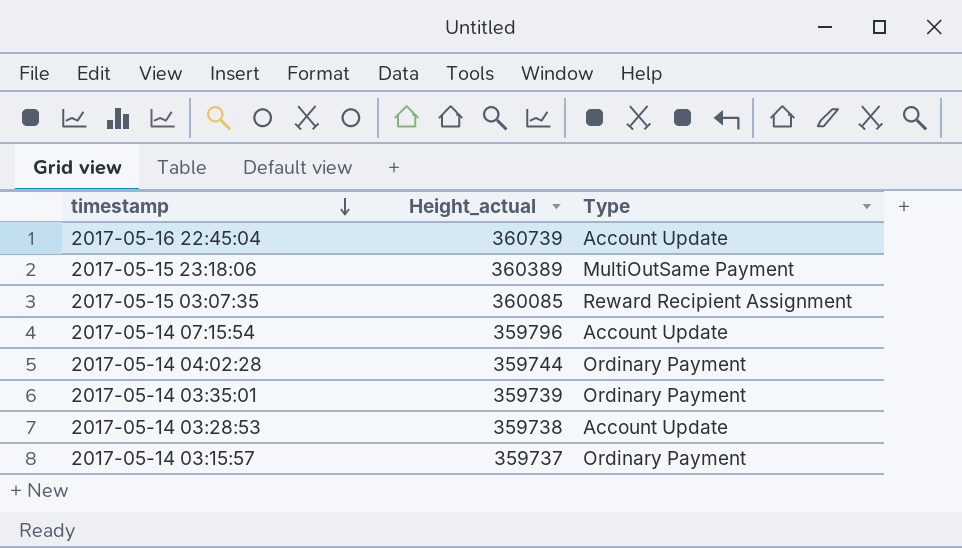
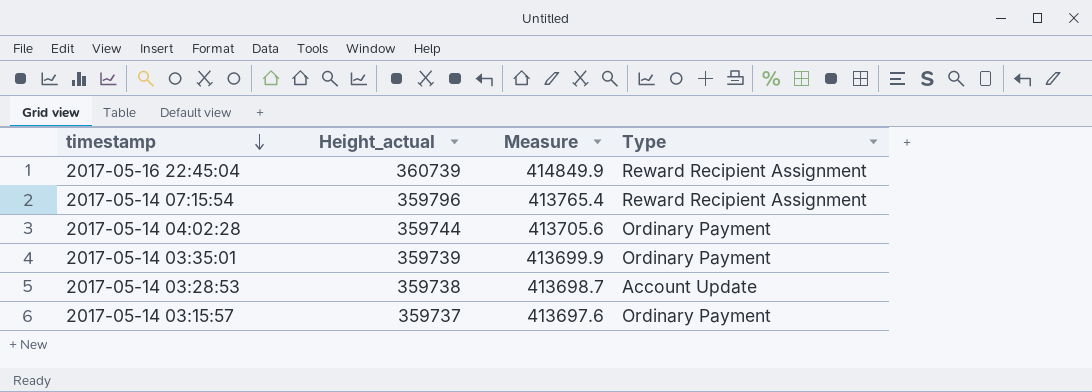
column Measure | formula: none -> [Height_actual] * 1.15
row 2017-05-15 23:18:06: 360389 | MultiOutSame Payment -> none
row 2017-05-15 03:07:35: 360085 | Reward Recipient Assignment -> none
2017-05-16 22:45:04 | Type: Account Update -> Reward Recipient Assignment
2017-05-14 07:15:54 | Type: Account Update -> Reward Recipient Assignment

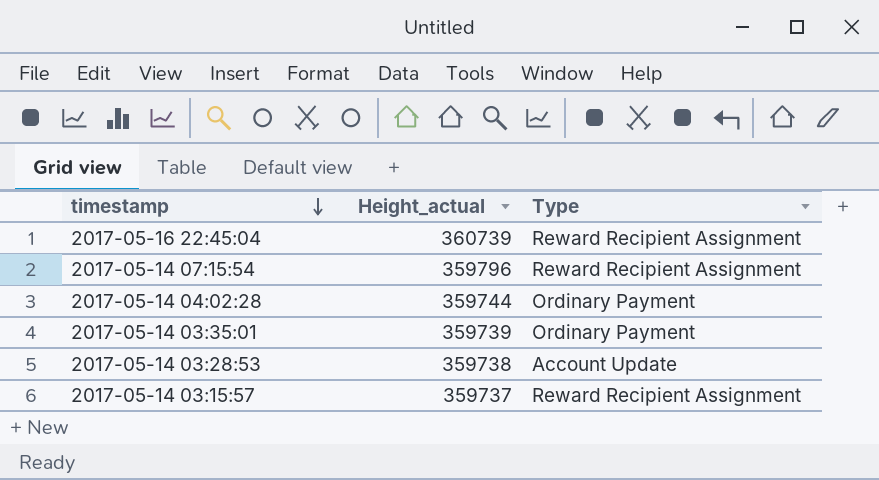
column Measure | formula: [Height_actual] * 1.15 -> none
2017-05-14 03:15:57 | Type: Ordinary Payment -> Reward Recipient Assignment

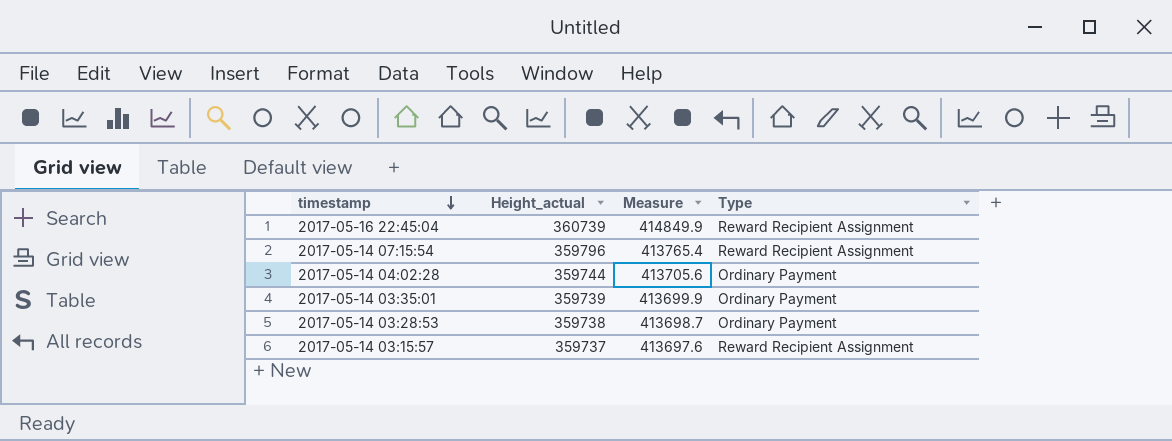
column Measure | formula: none -> [Height_actual] * 1.15
2017-05-14 03:28:53 | Type: Account Update -> Ordinary Payment

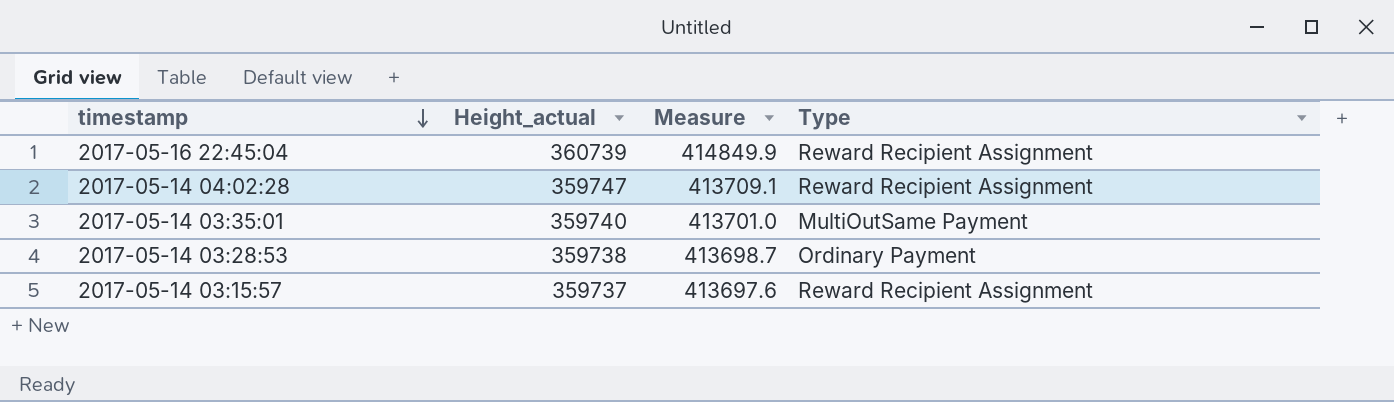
row 2017-05-14 07:15:54: 359796 | 413765.4 | Reward Recipient Assignment -> none
2017-05-14 04:02:28 | Height_actual: 359744 -> 359747
2017-05-14 04:02:28 | Measure: 413705.6 -> 413709.1
2017-05-14 04:02:28 | Type: Ordinary Payment -> Reward Recipient Assignment
2017-05-14 03:35:01 | Height_actual: 359739 -> 359740
2017-05-14 03:35:01 | Measure: 413699.9 -> 413701.0
2017-05-14 03:35:01 | Type: Ordinary Payment -> MultiOutSame Payment

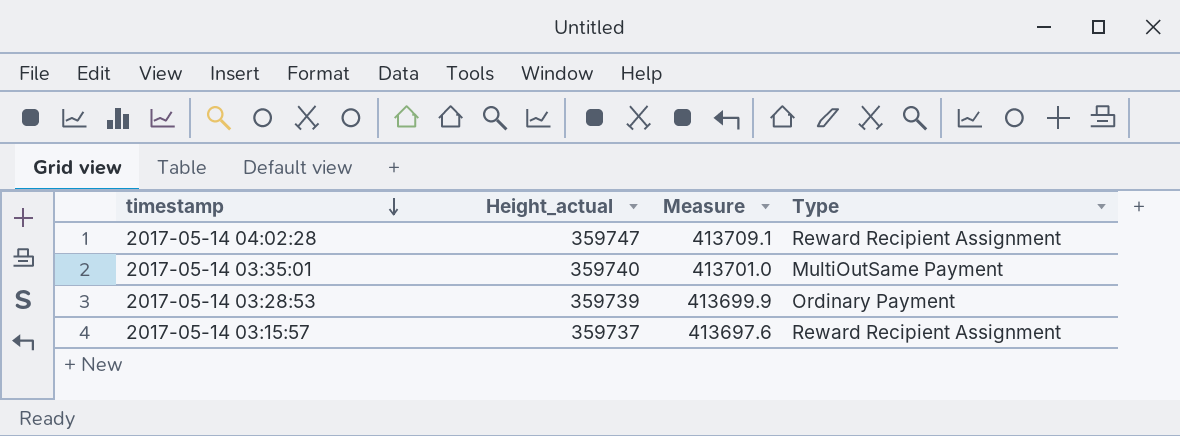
row 2017-05-16 22:45:04: 360739 | 414849.9 | Reward Recipient Assignment -> none
2017-05-14 03:28:53 | Height_actual: 359738 -> 359739
2017-05-14 03:28:53 | Measure: 413698.7 -> 413699.9

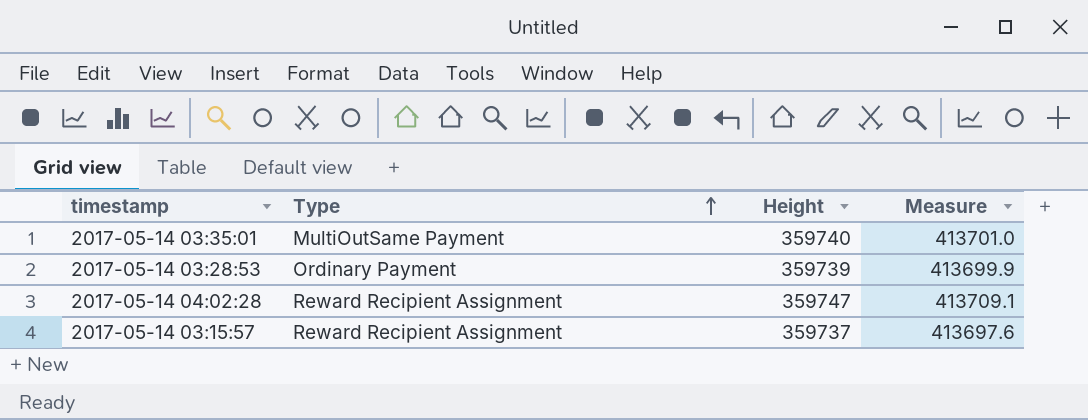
row order: timestamp descending -> Type ascending
column Type | position: 4 -> 2
column name: Height_actual -> Height

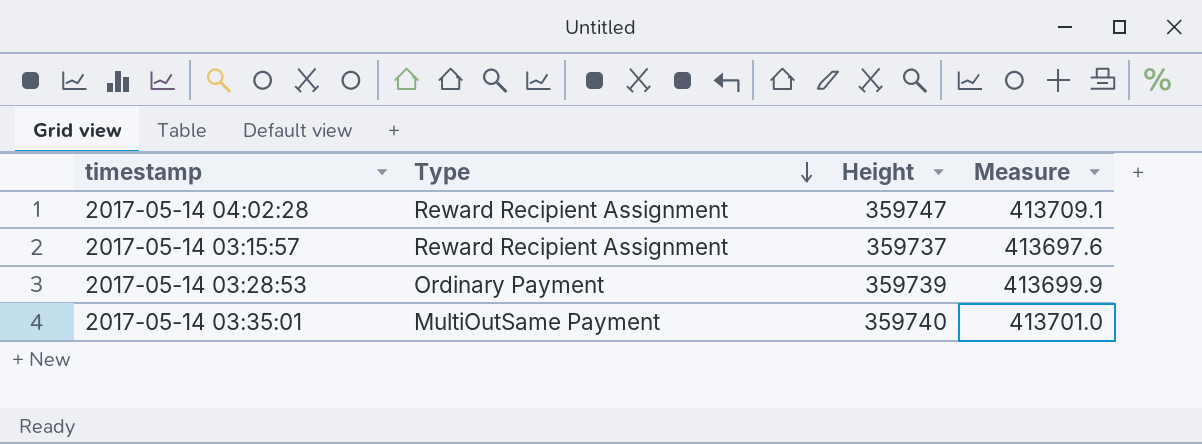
row order: Type ascending -> Type descending

